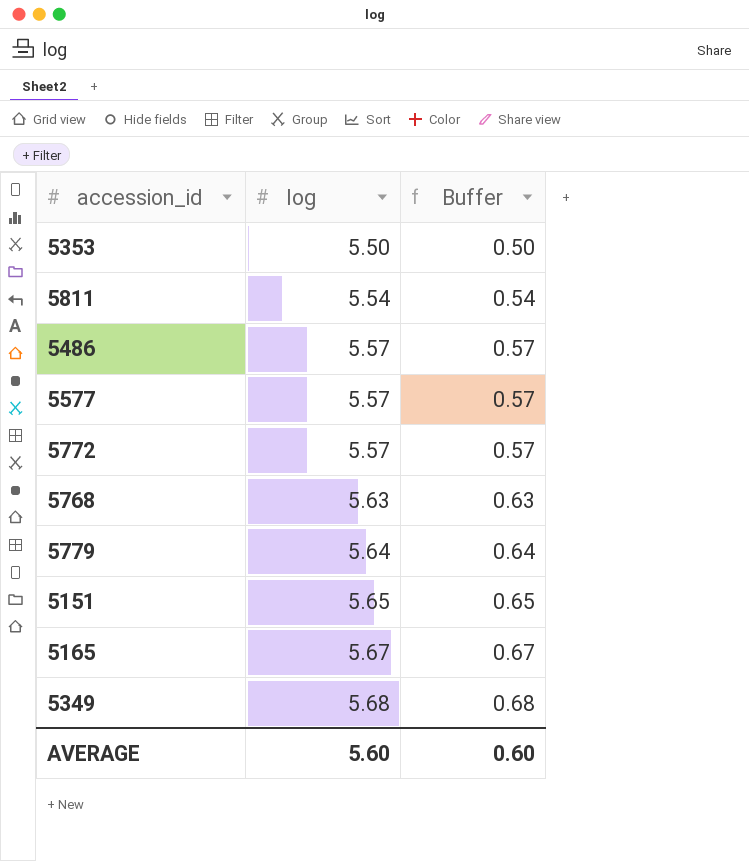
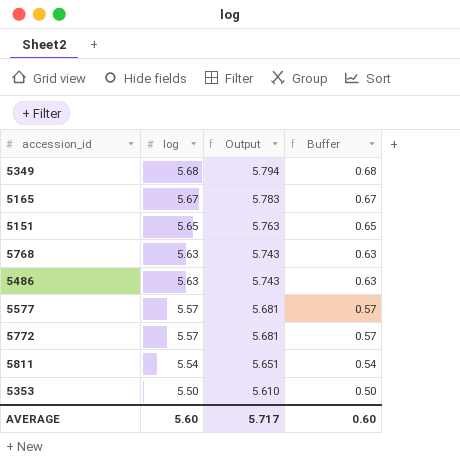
row order: log ascending -> log descending
column Output | formula: none -> [log] * 1.02
row 5779: 5.64 | 0.64 -> none
5486 | log: 5.57 -> 5.63
5486 | Buffer: 0.57 -> 0.63

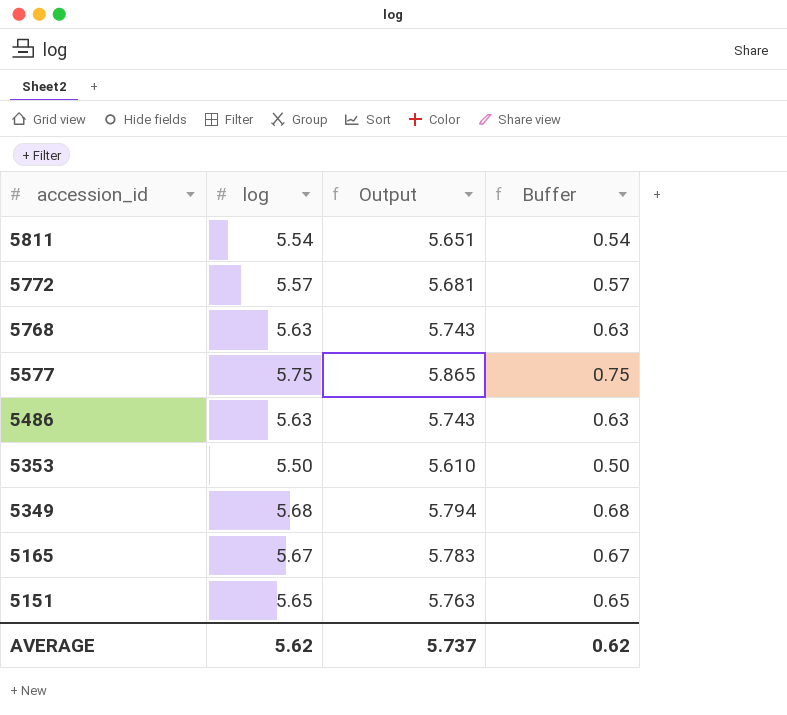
row order: log descending -> accession_id descending
5577 | log: 5.57 -> 5.75
5577 | Output: 5.681 -> 5.865
5577 | Buffer: 0.57 -> 0.75
AVERAGE | log: 5.60 -> 5.62
AVERAGE | Output: 5.717 -> 5.737
AVERAGE | Buffer: 0.60 -> 0.62

